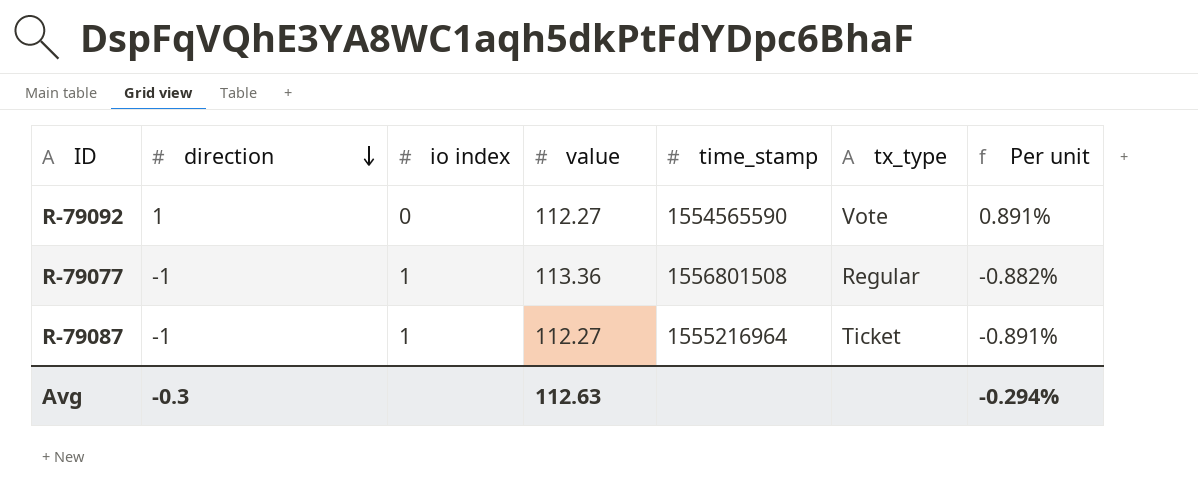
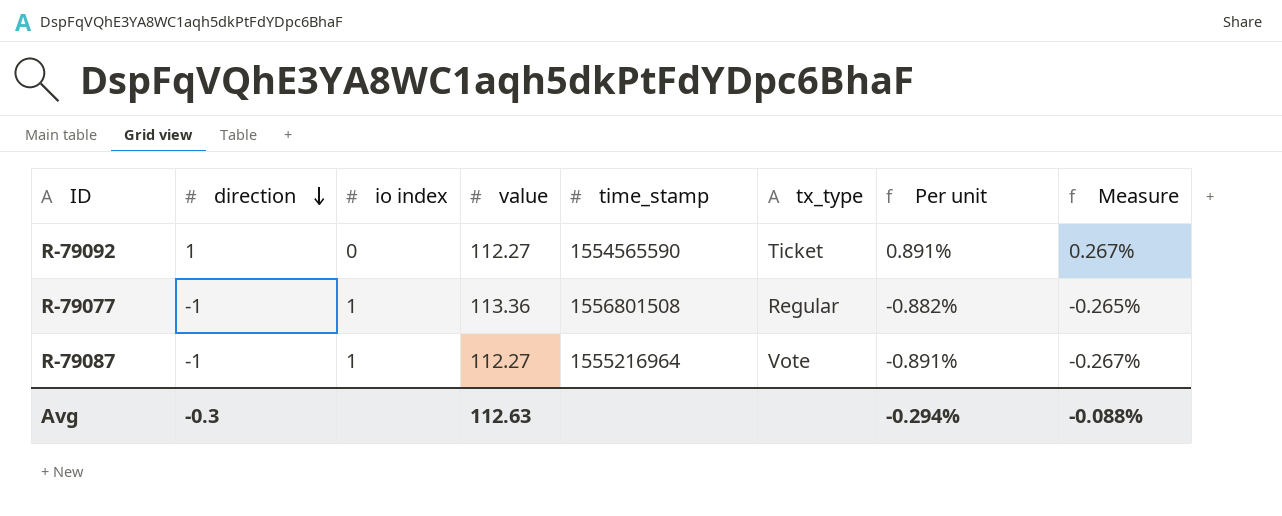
column Measure | formula: none -> [Per unit] * 0.3
R-79092 | tx_type: Vote -> Ticket
R-79087 | tx_type: Ticket -> Vote

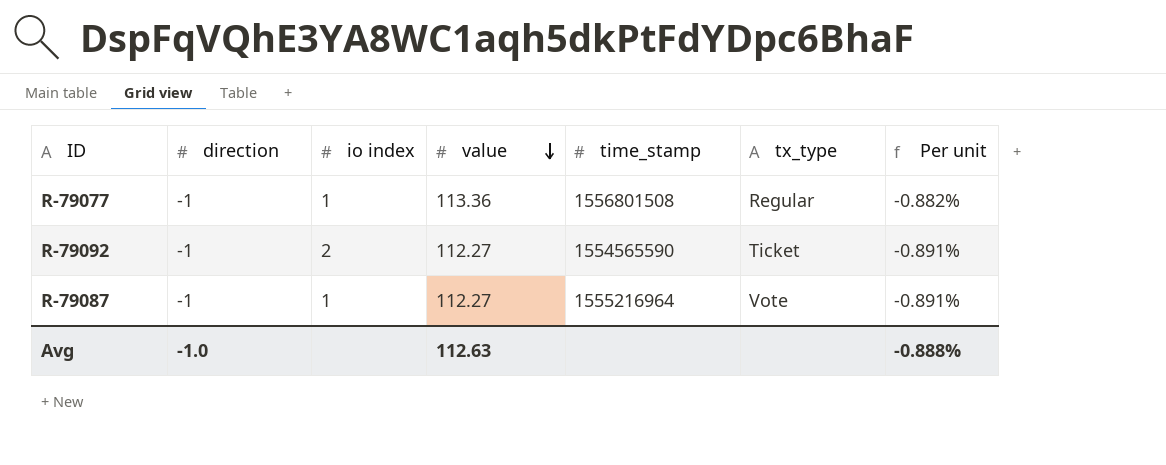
row order: direction descending -> value descending
column Measure | formula: [Per unit] * 0.3 -> none
R-79092 | direction: 1 -> -1
R-79092 | io index: 0 -> 2
R-79092 | Per unit: 0.891% -> -0.891%
Avg | direction: -0.3 -> -1.0
Avg | Per unit: -0.294% -> -0.888%

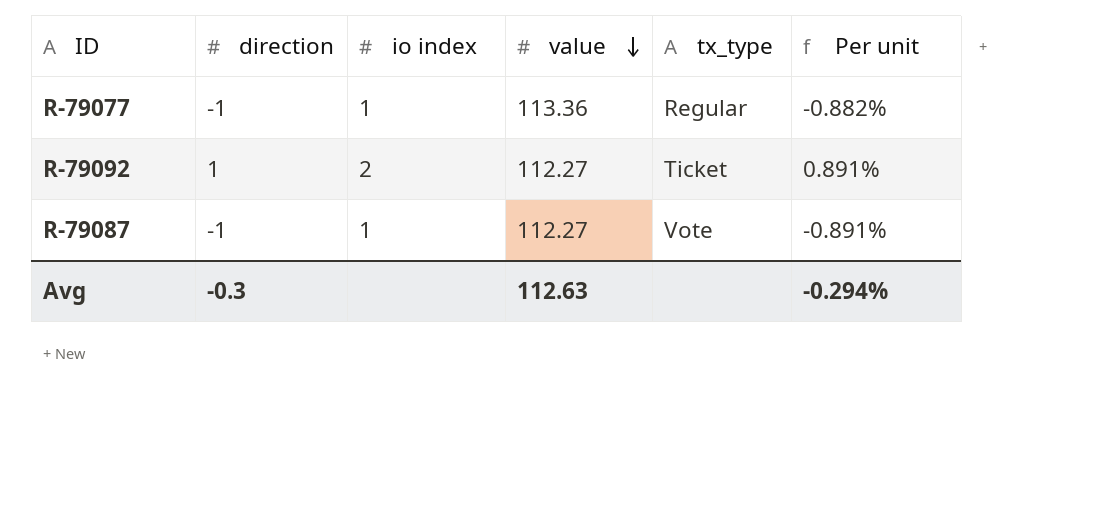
column time_stamp | position: 5 -> none
R-79092 | direction: -1 -> 1
R-79092 | Per unit: -0.891% -> 0.891%
Avg | direction: -1.0 -> -0.3
Avg | Per unit: -0.888% -> -0.294%

